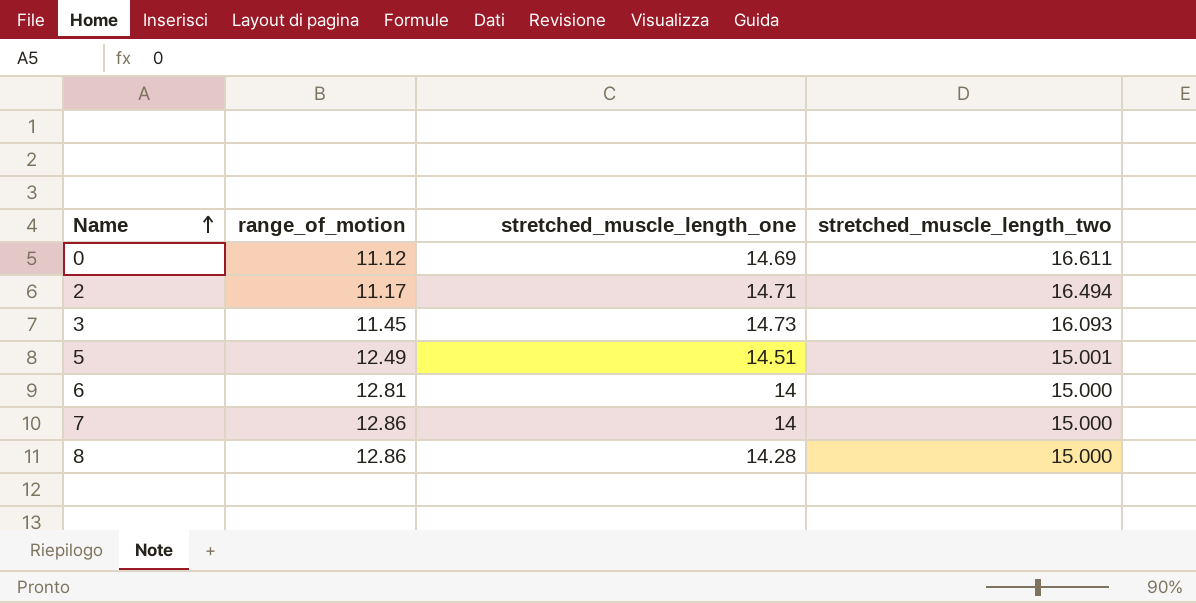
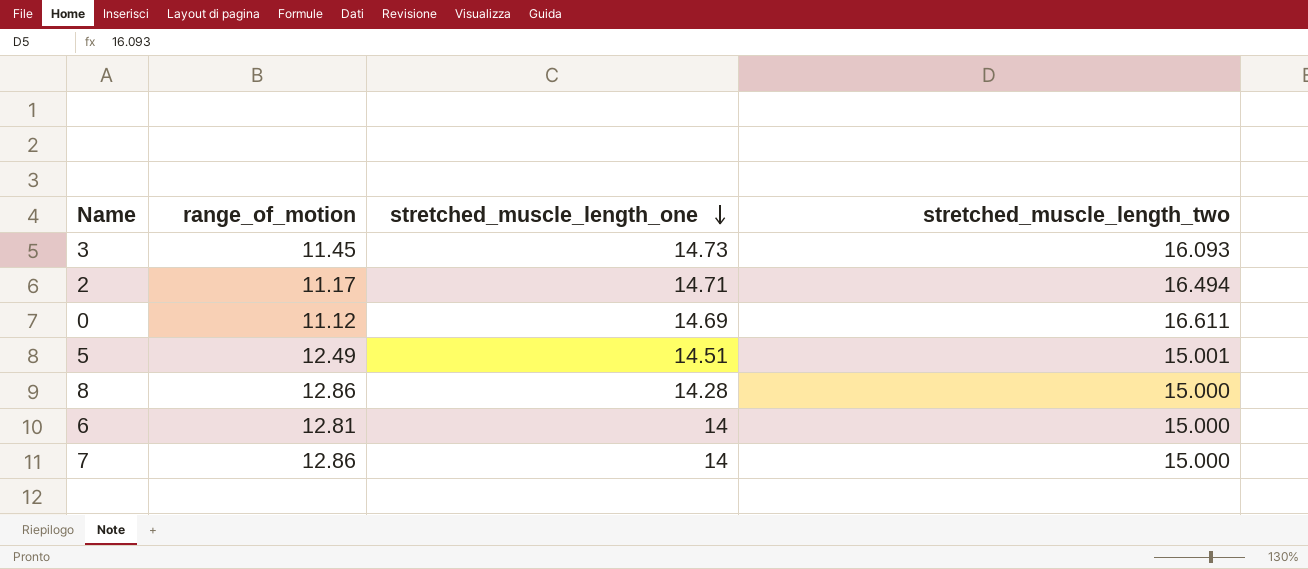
row order: Name ascending -> stretched_muscle_length_one descending

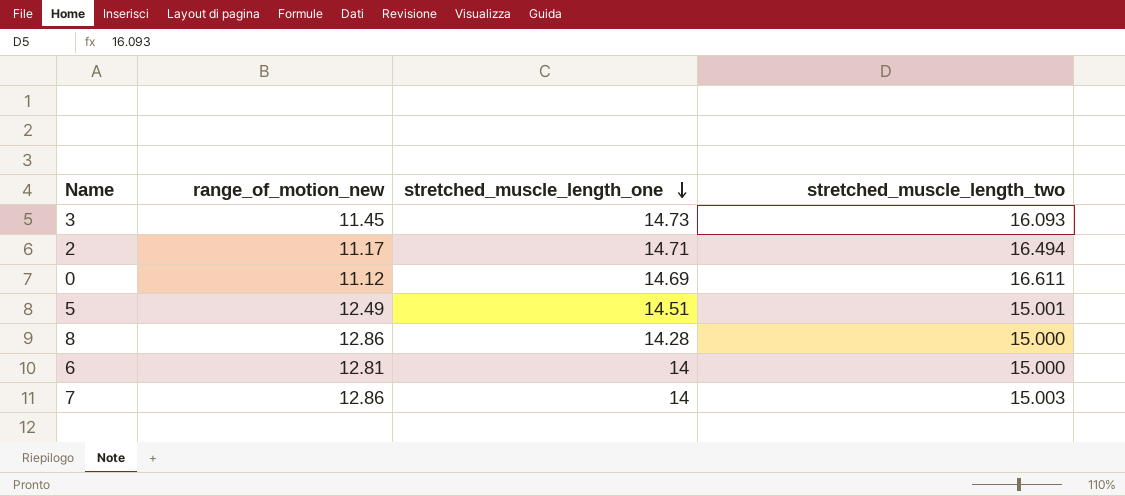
column name: range_of_motion -> range_of_motion_new
7 | stretched_muscle_length_two: 15.000 -> 15.003

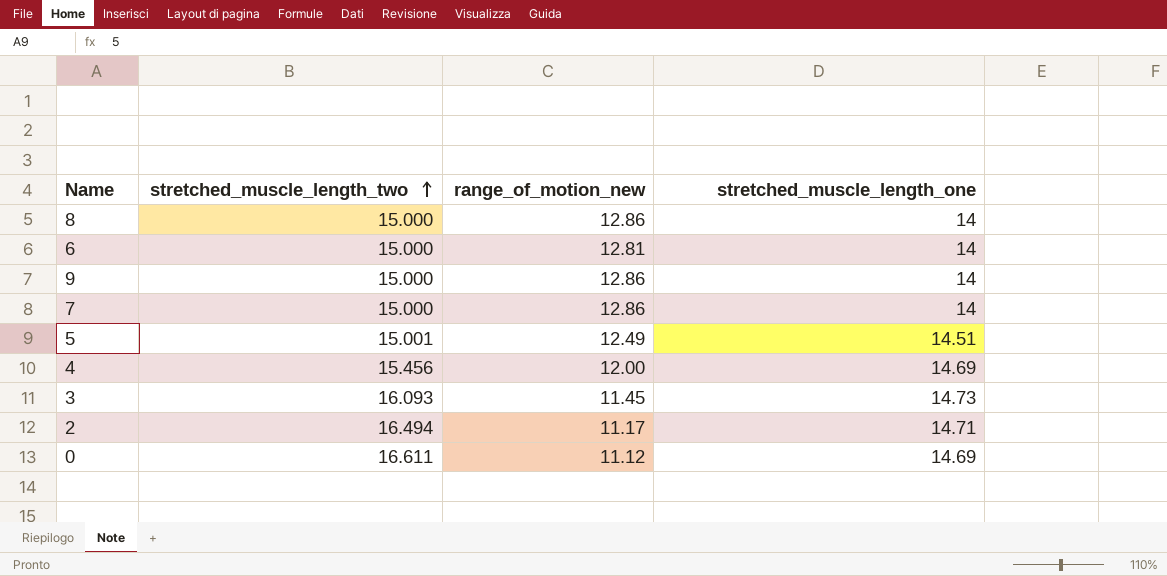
row order: stretched_muscle_length_one descending -> stretched_muscle_length_two ascending
column stretched_muscle_length_two | position: 4 -> 2
8 | stretched_muscle_length_one: 14.28 -> 14
row 9: none -> 15.000 | 12.86 | 14
7 | stretched_muscle_length_two: 15.003 -> 15.000
row 4: none -> 15.456 | 12.00 | 14.69

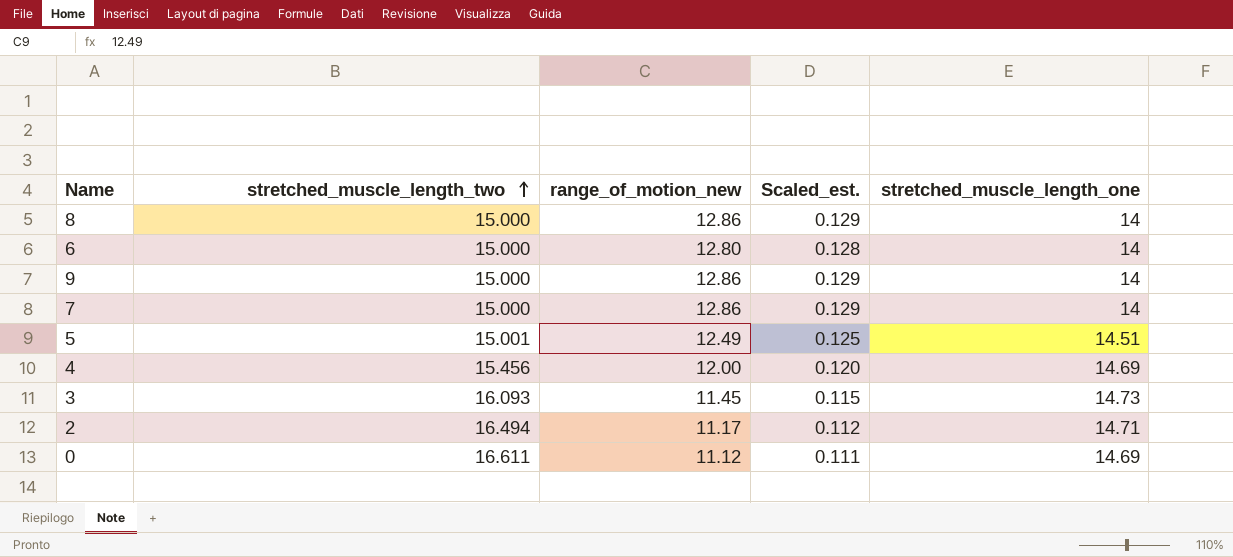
column Scaled_est. | formula: none -> [range_of_motion_new] * 0.01
6 | range_of_motion_new: 12.81 -> 12.80

